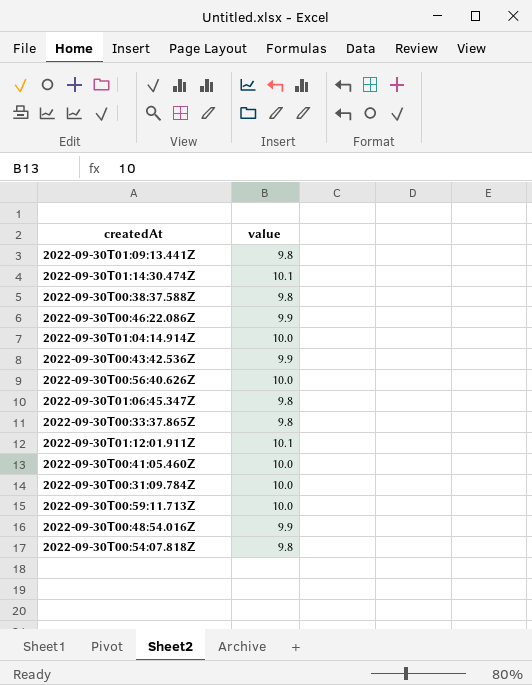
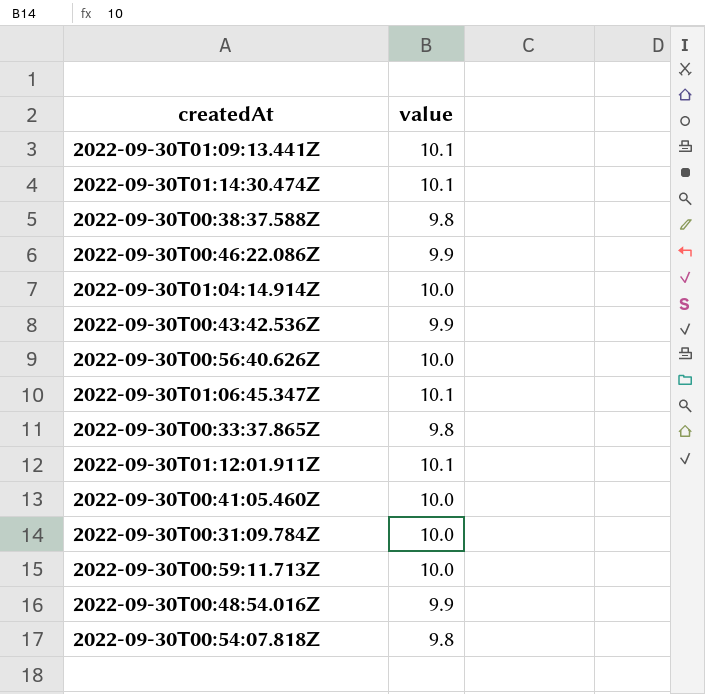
2022-09-30T01:09:13.441Z | value: 9.8 -> 10.1
2022-09-30T01:06:45.347Z | value: 9.8 -> 10.1

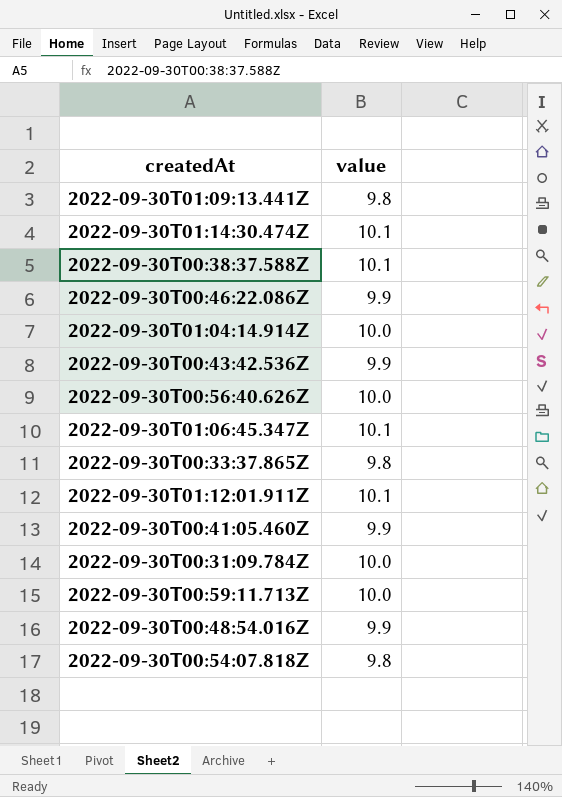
2022-09-30T01:09:13.441Z | value: 10.1 -> 9.8
2022-09-30T00:38:37.588Z | value: 9.8 -> 10.1
2022-09-30T00:41:05.460Z | value: 10.0 -> 9.9

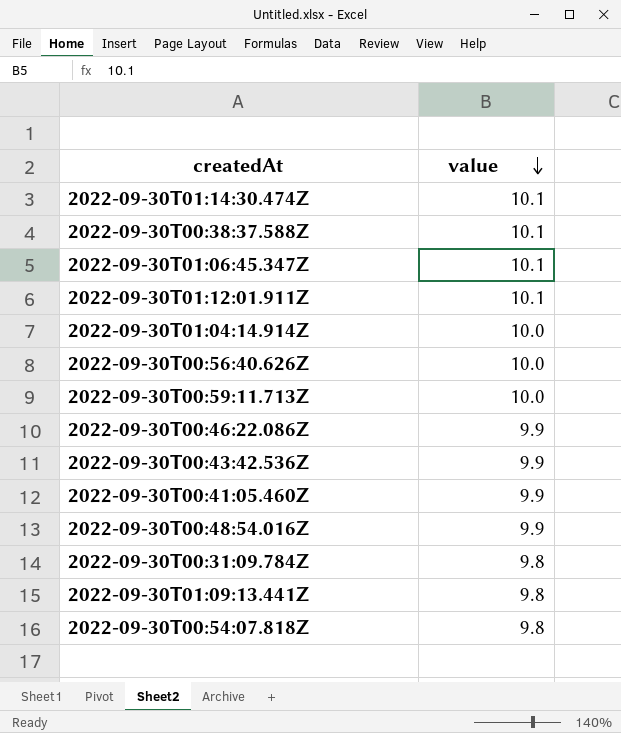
row order: none -> value descending
row 2022-09-30T00:33:37.865Z: 9.8 -> none
2022-09-30T00:31:09.784Z | value: 10.0 -> 9.8

